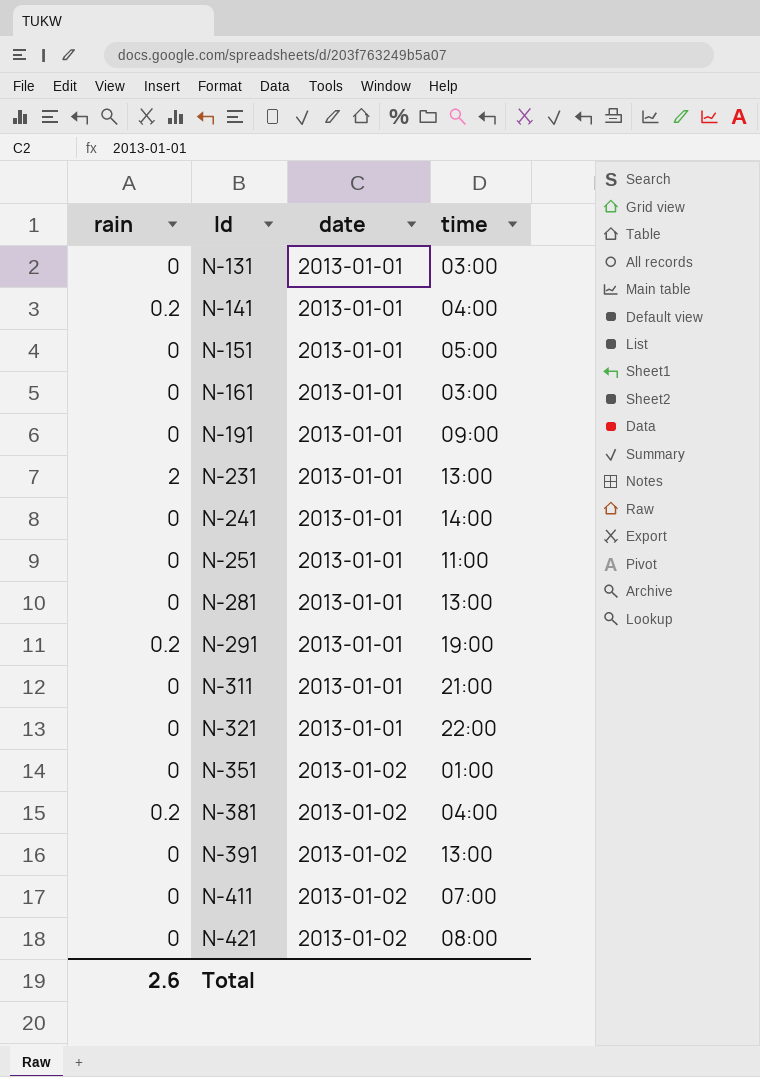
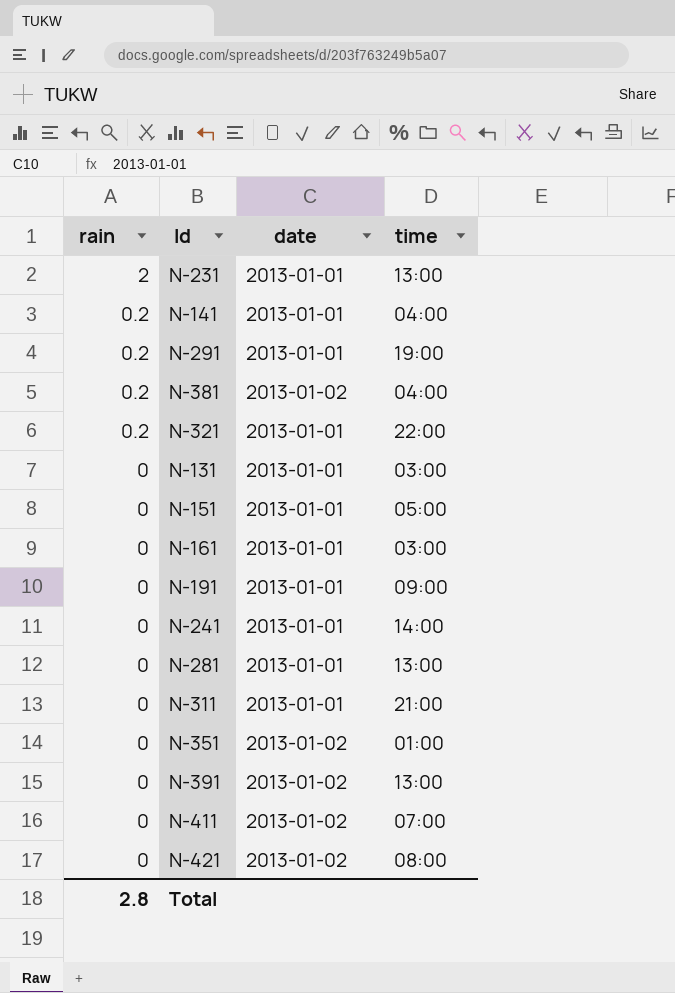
row order: Id ascending -> rain descending
row N-251: 0 | 2013-01-01 | 11:00 -> none
N-321 | rain: 0 -> 0.2
Total | rain: 2.6 -> 2.8

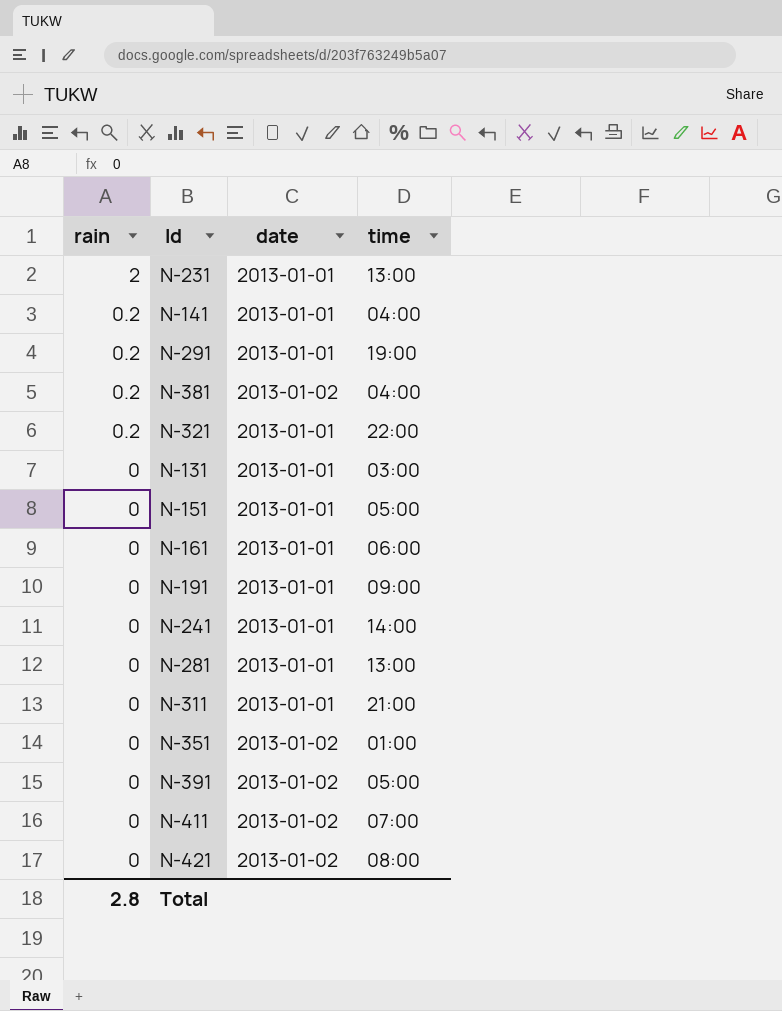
N-161 | time: 03:00 -> 06:00
N-391 | time: 13:00 -> 05:00

